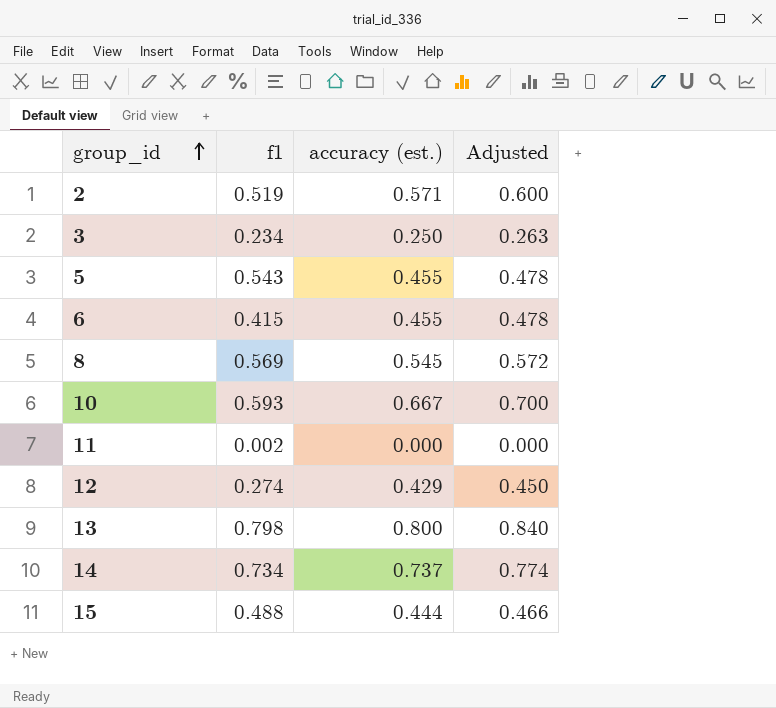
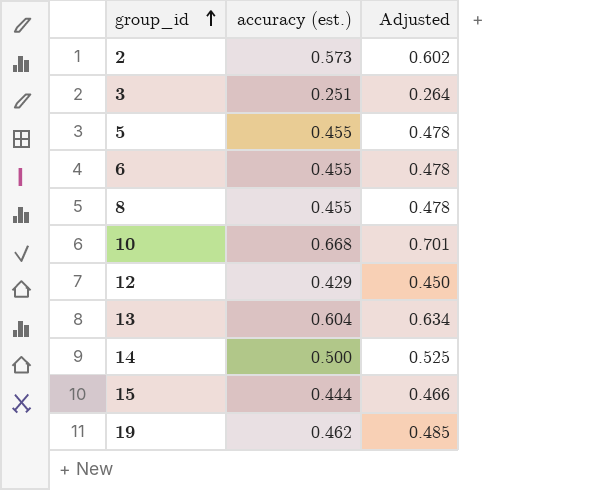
column f1 | position: 2 -> none
row 11: 0.002 | 0.000 | 0.000 -> none
2 | accuracy (est.): 0.571 -> 0.573
2 | Adjusted: 0.600 -> 0.602
3 | accuracy (est.): 0.250 -> 0.251
3 | Adjusted: 0.263 -> 0.264
8 | accuracy (est.): 0.545 -> 0.455
8 | Adjusted: 0.572 -> 0.478
10 | accuracy (est.): 0.667 -> 0.668
10 | Adjusted: 0.700 -> 0.701
13 | accuracy (est.): 0.800 -> 0.604
13 | Adjusted: 0.840 -> 0.634
14 | accuracy (est.): 0.737 -> 0.500
14 | Adjusted: 0.774 -> 0.525
row 19: none -> 0.462 | 0.485

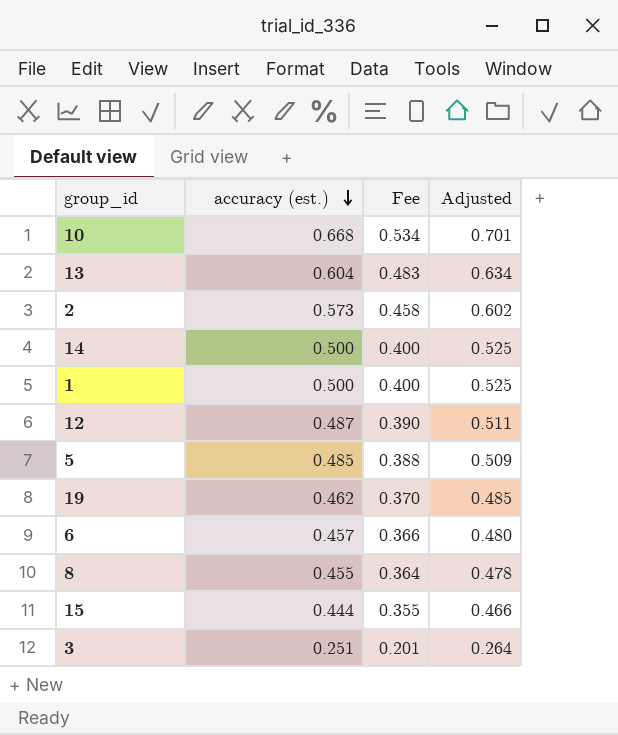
row order: group_id ascending -> accuracy (est.) descending
column Fee | formula: none -> [accuracy (est.)] * 0.8
row 1: none -> 0.500 | 0.400 | 0.525
12 | accuracy (est.): 0.429 -> 0.487
12 | Adjusted: 0.450 -> 0.511
5 | accuracy (est.): 0.455 -> 0.485
5 | Adjusted: 0.478 -> 0.509
6 | accuracy (est.): 0.455 -> 0.457
6 | Adjusted: 0.478 -> 0.480

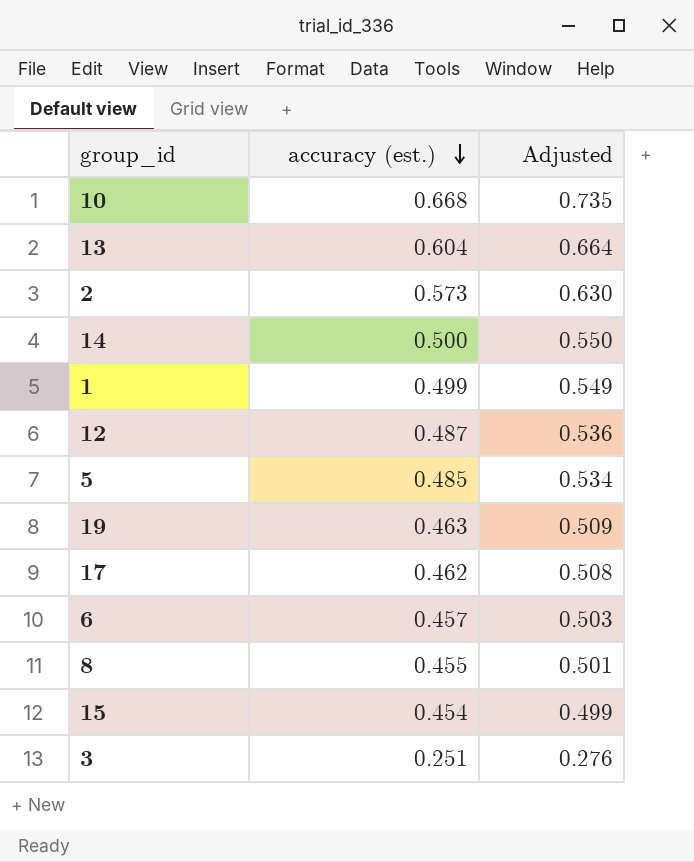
column Fee | formula: [accuracy (est.)] * 0.8 -> none
column Adjusted | formula: [accuracy (est.)] * 1.05 -> [accuracy (est.)] * 1.1
1 | accuracy (est.): 0.500 -> 0.499
19 | accuracy (est.): 0.462 -> 0.463
row 17: none -> 0.462 | 0.508
15 | accuracy (est.): 0.444 -> 0.454

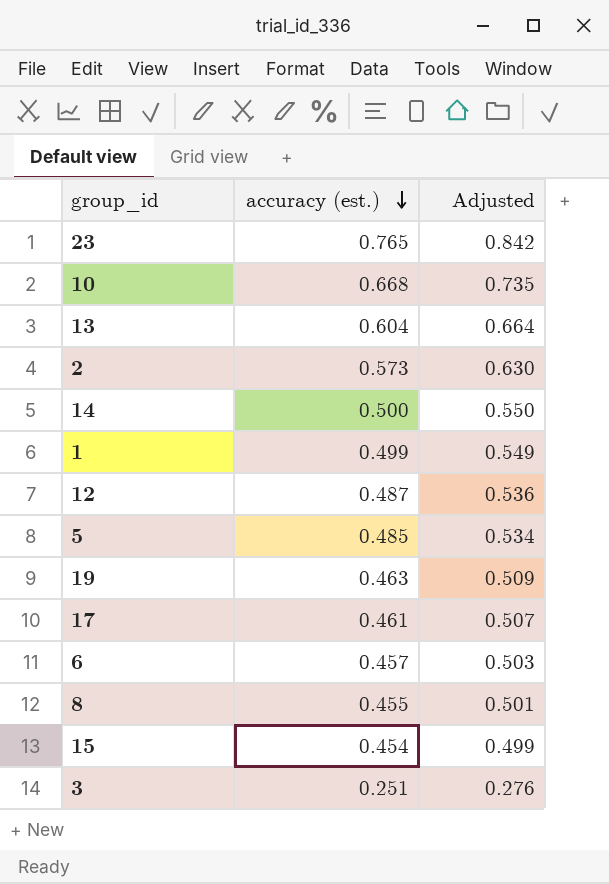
row 23: none -> 0.765 | 0.842
17 | accuracy (est.): 0.462 -> 0.461
17 | Adjusted: 0.508 -> 0.507

